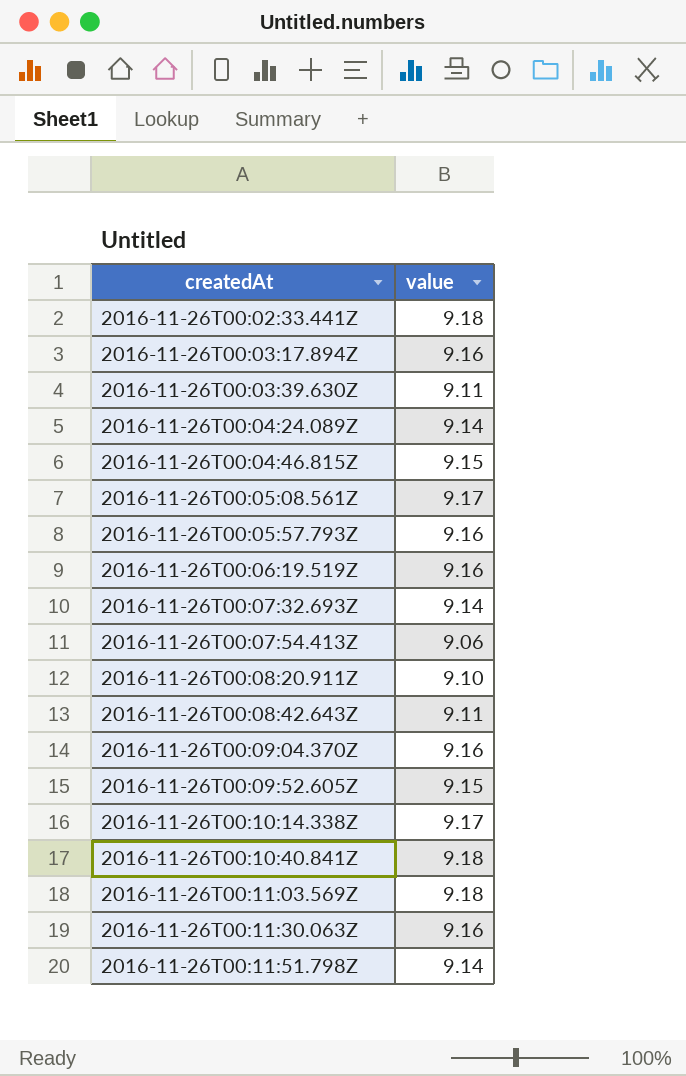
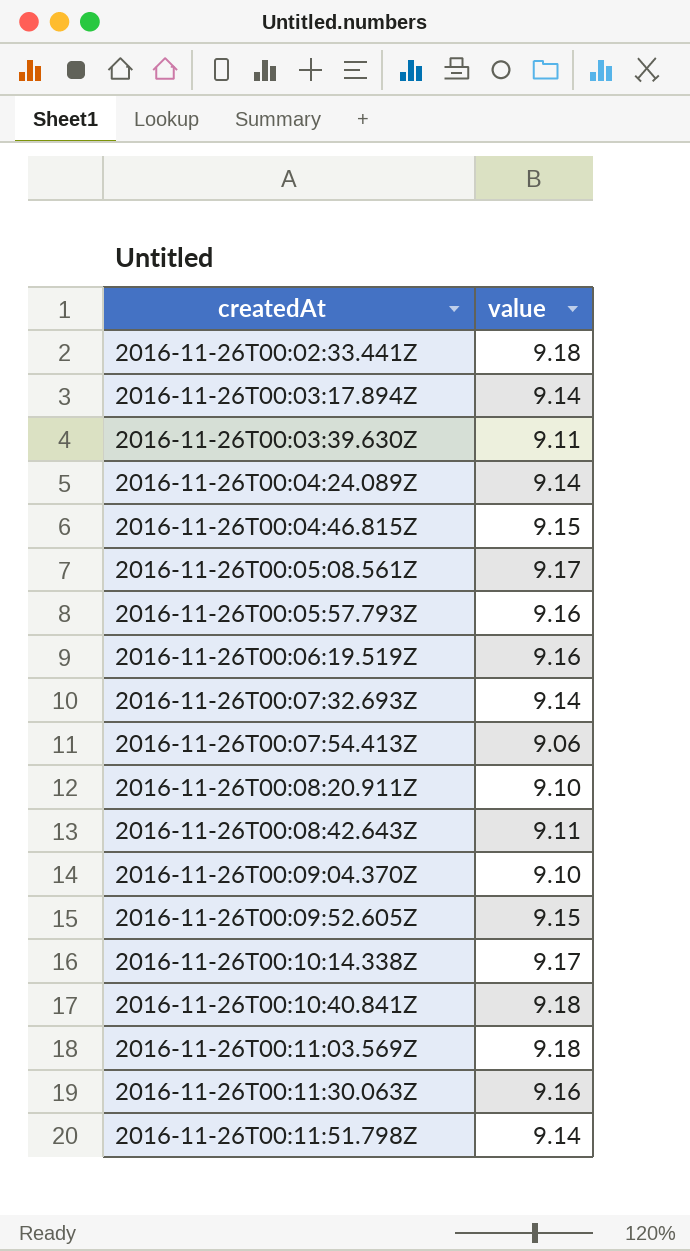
2016-11-26T00:03:17.894Z | value: 9.16 -> 9.14
2016-11-26T00:09:04.370Z | value: 9.16 -> 9.10

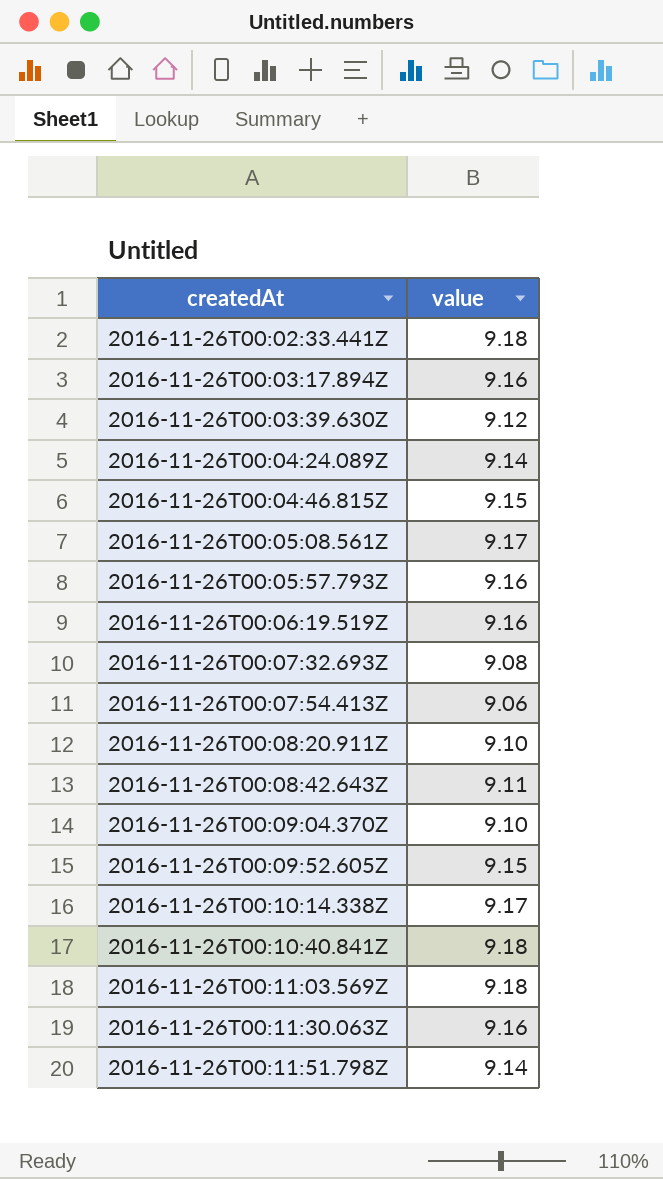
2016-11-26T00:03:17.894Z | value: 9.14 -> 9.16
2016-11-26T00:03:39.630Z | value: 9.11 -> 9.12
2016-11-26T00:07:32.693Z | value: 9.14 -> 9.08

